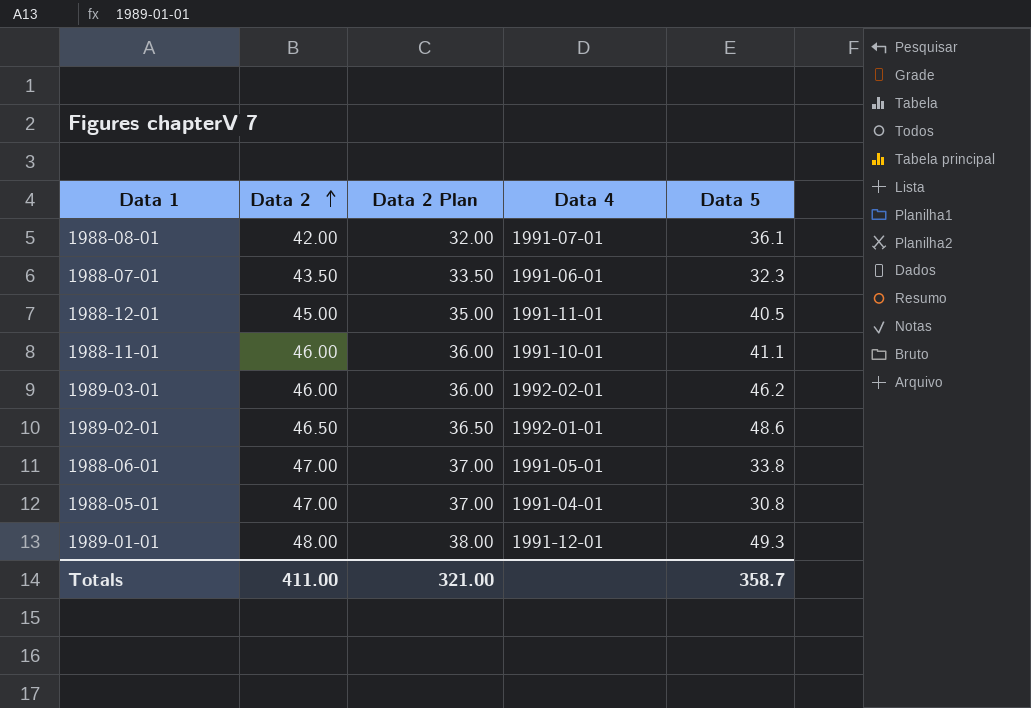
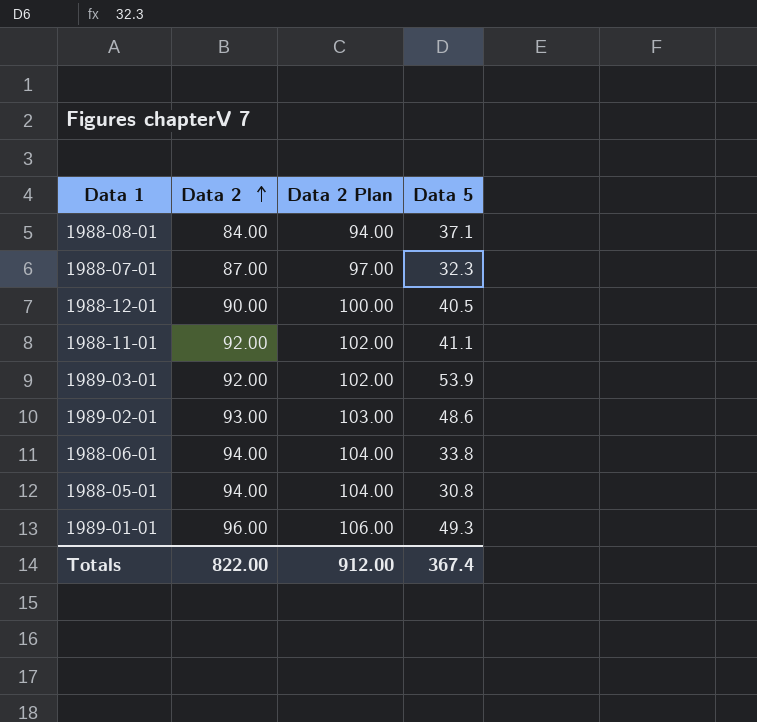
column Data 4 | position: 4 -> none
column Data 2 Plan | formula: [Data 2] - 10 -> [Data 2] + 10
1988-08-01 | Data 2: 42.00 -> 84.00
1988-08-01 | Data 5: 36.1 -> 37.1
1988-07-01 | Data 2: 43.50 -> 87.00
1988-12-01 | Data 2: 45.00 -> 90.00
1988-11-01 | Data 2: 46.00 -> 92.00
1989-03-01 | Data 2: 46.00 -> 92.00
1989-03-01 | Data 5: 46.2 -> 53.9
1989-02-01 | Data 2: 46.50 -> 93.00
1988-06-01 | Data 2: 47.00 -> 94.00
1988-05-01 | Data 2: 47.00 -> 94.00
1989-01-01 | Data 2: 48.00 -> 96.00
Totals | Data 2: 411.00 -> 822.00
Totals | Data 2 Plan: 321.00 -> 912.00
Totals | Data 5: 358.7 -> 367.4

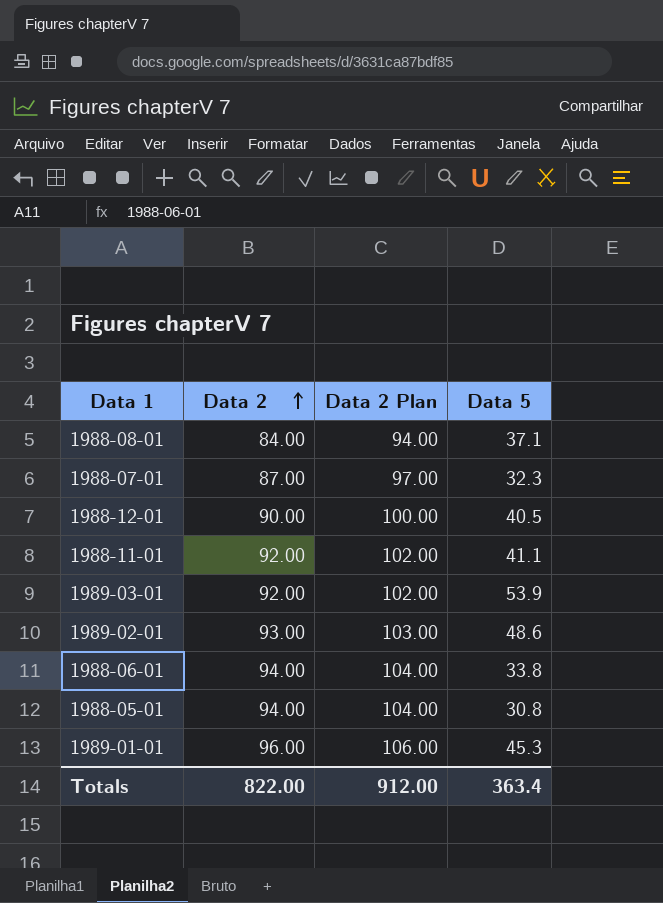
1989-01-01 | Data 5: 49.3 -> 45.3
Totals | Data 5: 367.4 -> 363.4

